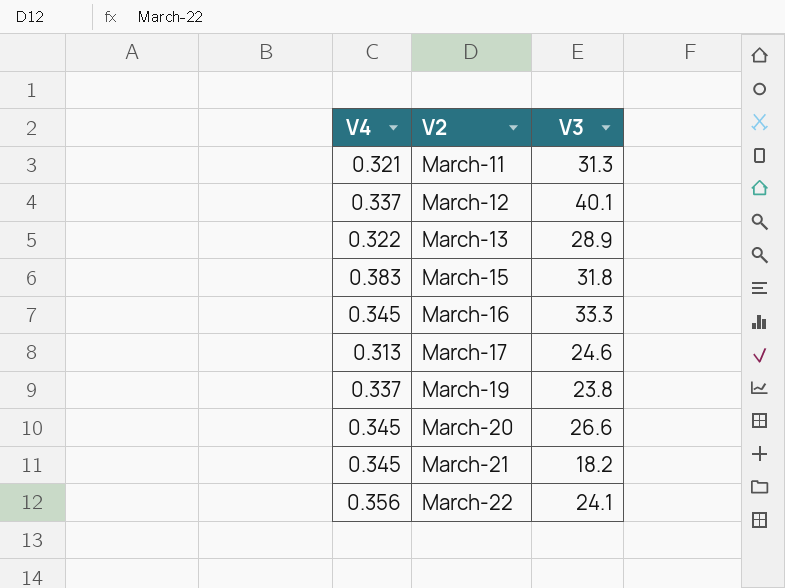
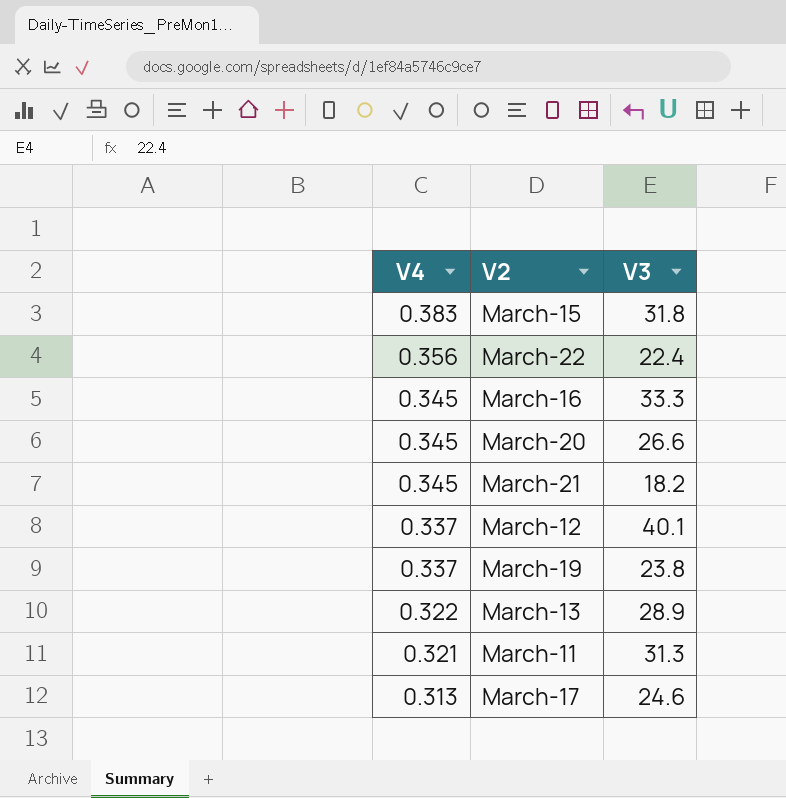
row order: V2 ascending -> V4 descending
March-22 | V3: 24.1 -> 22.4

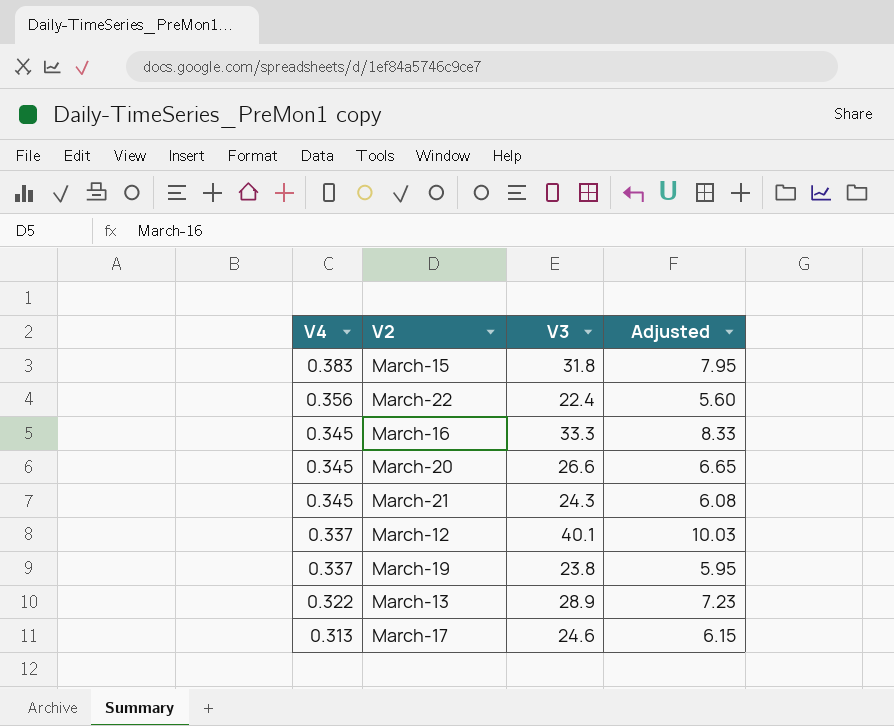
column Adjusted | formula: none -> [V3] * 0.25
row March-11: 0.321 | 31.3 -> none
March-21 | V3: 18.2 -> 24.3

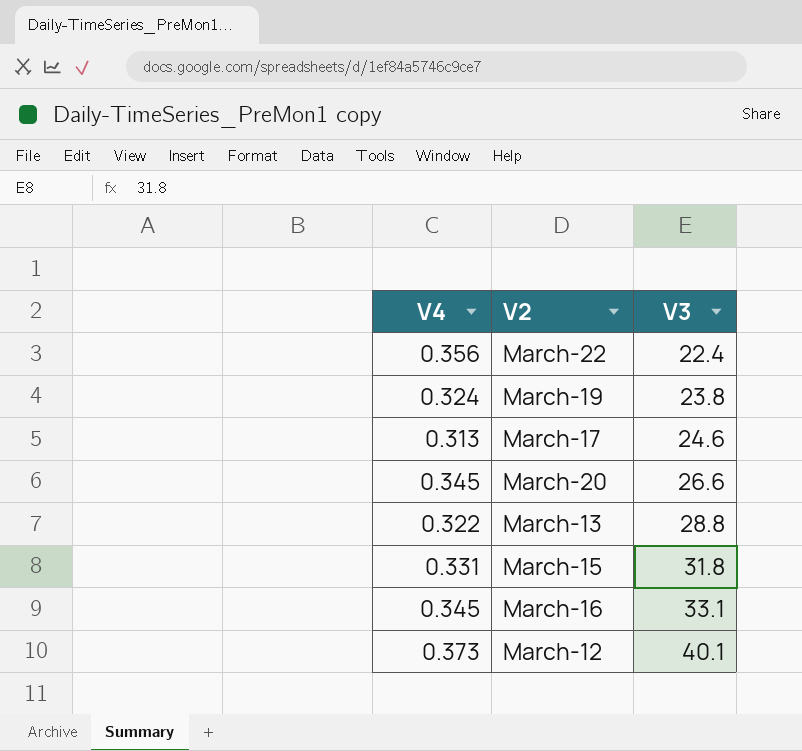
row order: V4 descending -> V3 ascending
column Adjusted | formula: [V3] * 0.25 -> none
row March-21: 0.345 | 24.3 | 6.08 -> none
March-19 | V4: 0.337 -> 0.324
March-13 | V3: 28.9 -> 28.8
March-15 | V4: 0.383 -> 0.331
March-16 | V3: 33.3 -> 33.1
March-12 | V4: 0.337 -> 0.373

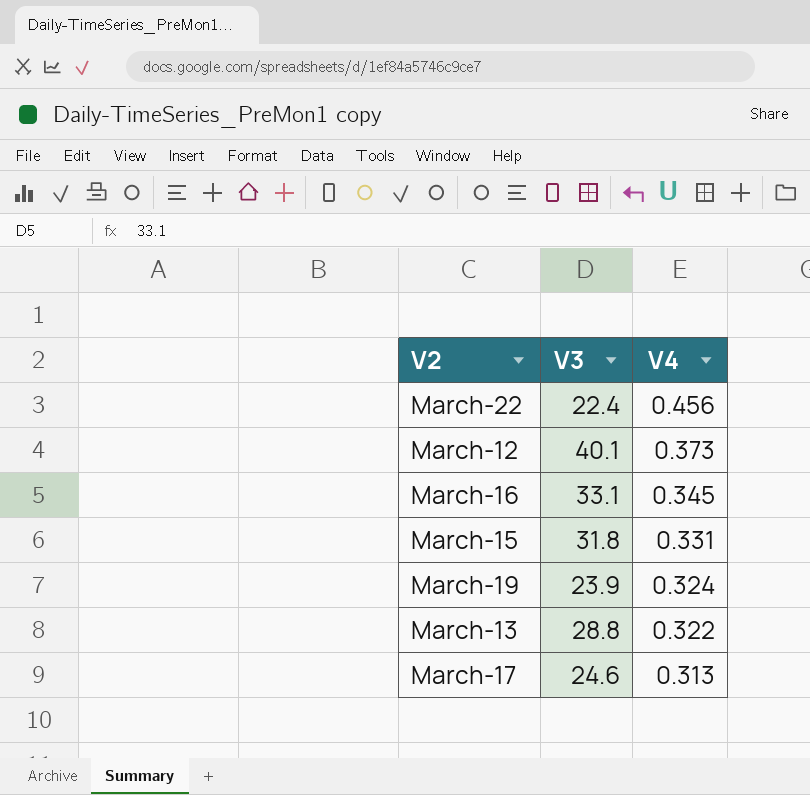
row order: V3 ascending -> V4 descending
column V4 | position: 1 -> 3
row March-20: 0.345 | 26.6 -> none
March-22 | V4: 0.356 -> 0.456
March-19 | V3: 23.8 -> 23.9

